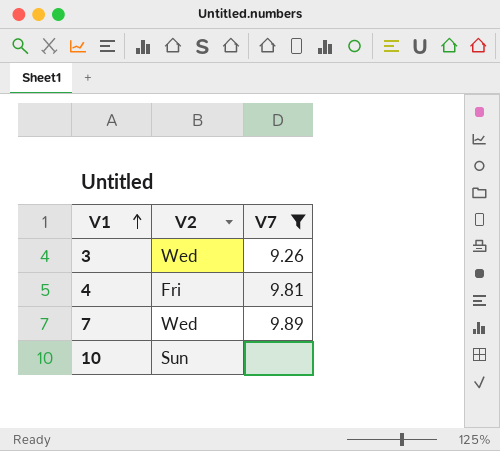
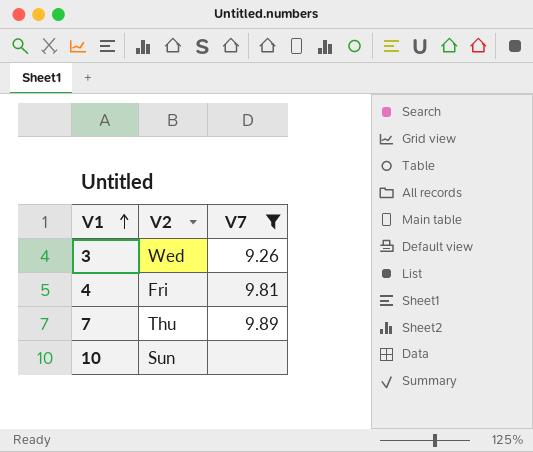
7 | V2: Wed -> Thu

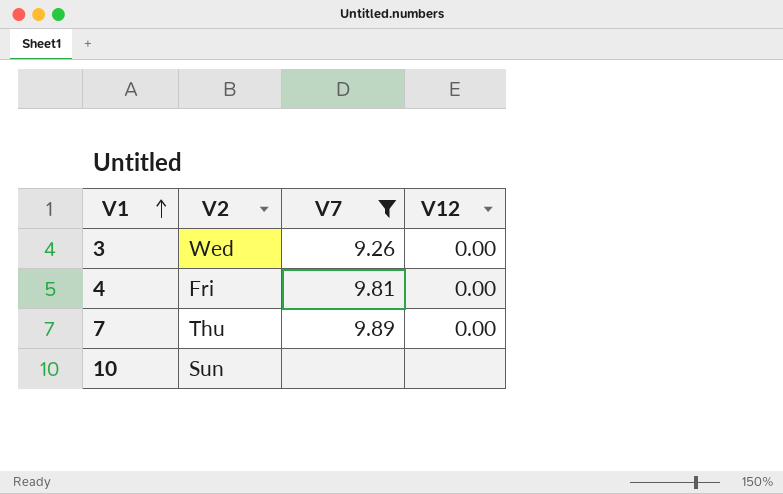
column V12 | position: none -> 4

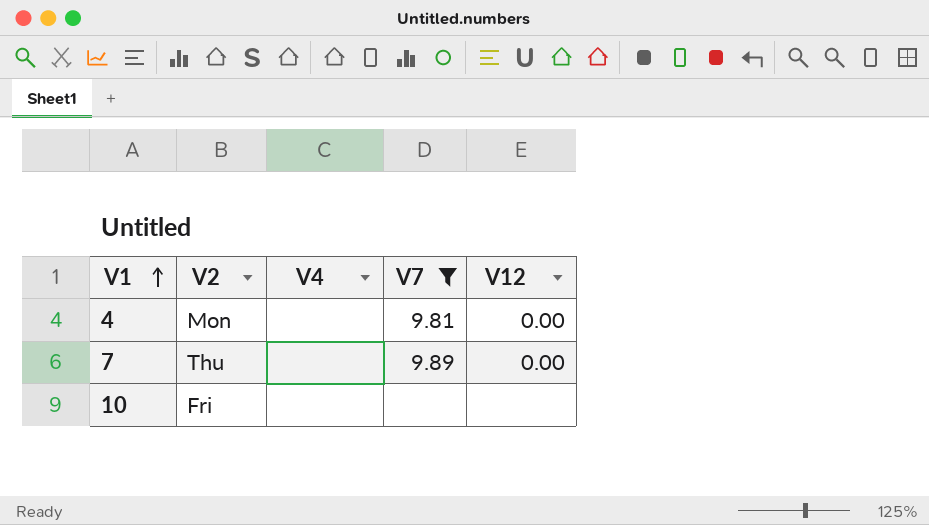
column V4 | position: none -> 3
row 3: Wed | 9.26 | 0.00 -> none
4 | V2: Fri -> Mon
10 | V2: Sun -> Fri

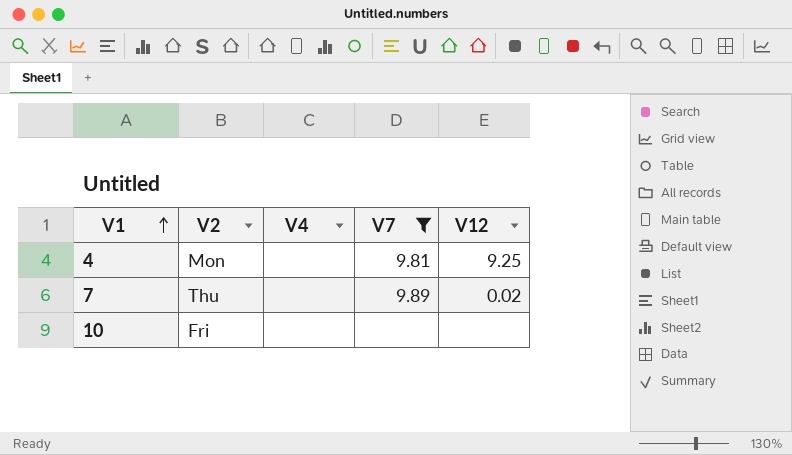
4 | V12: 0.00 -> 9.25
7 | V12: 0.00 -> 0.02

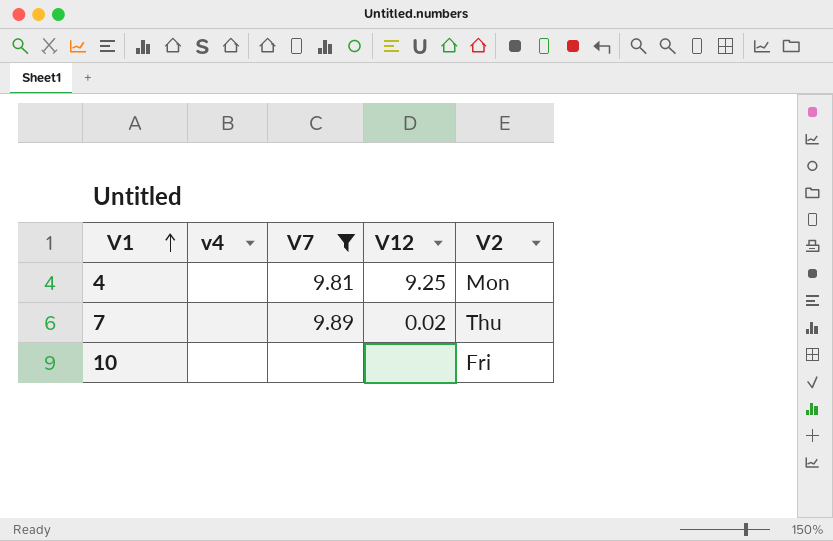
column name: V4 -> v4
column V2 | position: 2 -> 5

